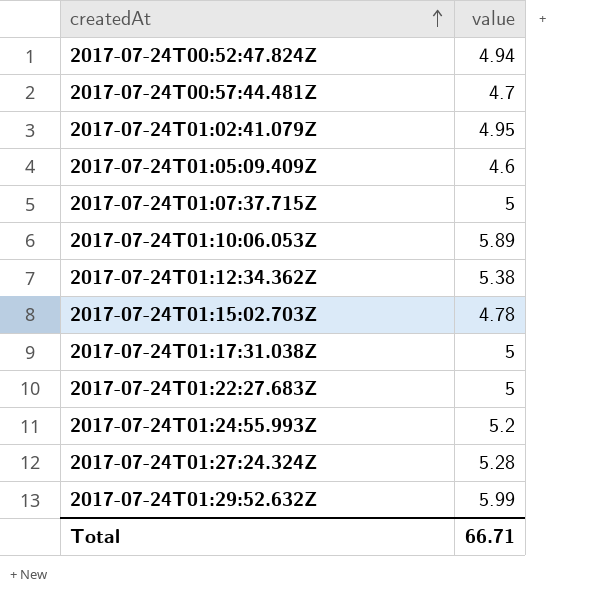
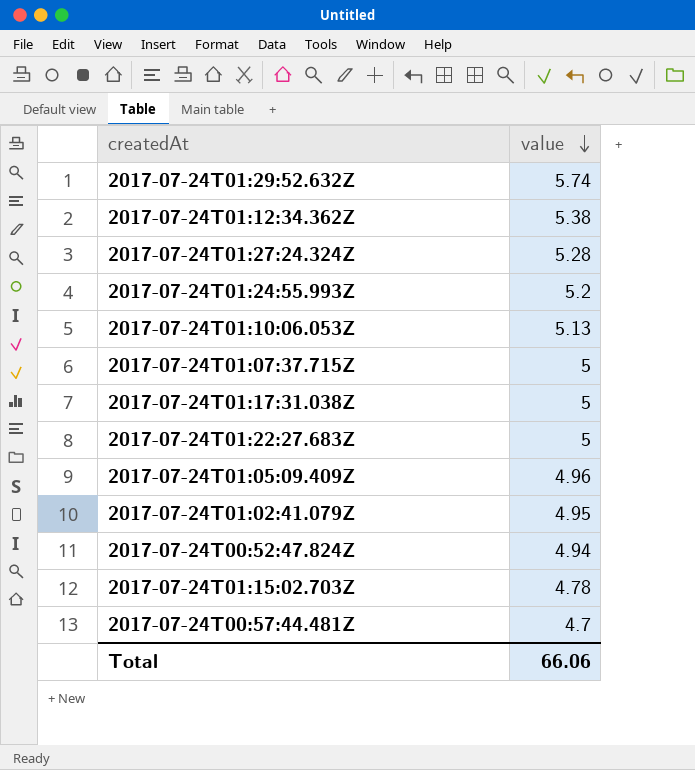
row order: createdAt ascending -> value descending
2017-07-24T01:29:52.632Z | value: 5.99 -> 5.74
2017-07-24T01:10:06.053Z | value: 5.89 -> 5.13
2017-07-24T01:05:09.409Z | value: 4.6 -> 4.96
Total | value: 66.71 -> 66.06

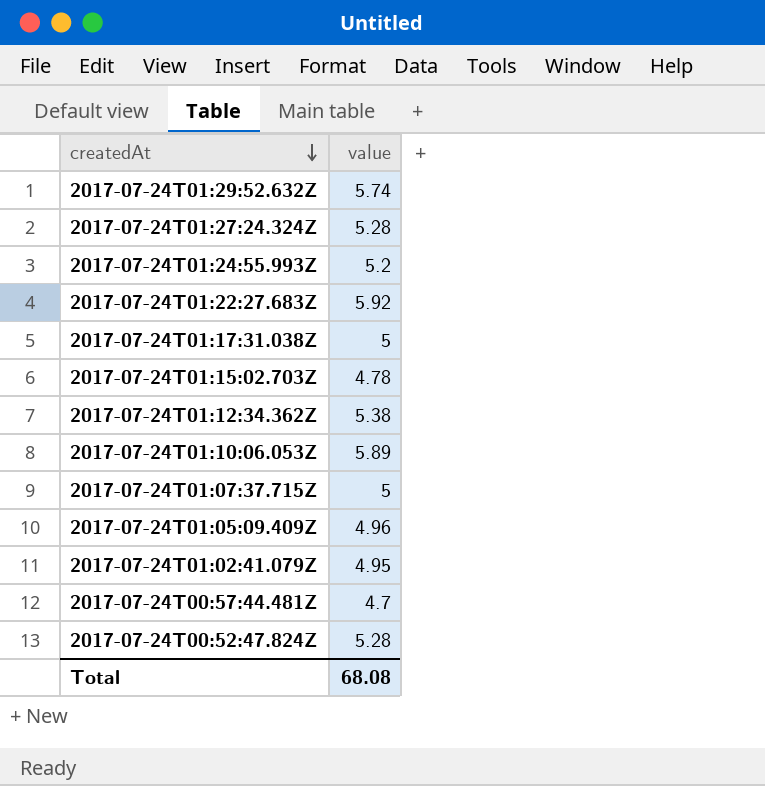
row order: value descending -> createdAt descending
2017-07-24T01:22:27.683Z | value: 5 -> 5.92
2017-07-24T01:10:06.053Z | value: 5.13 -> 5.89
2017-07-24T00:52:47.824Z | value: 4.94 -> 5.28
Total | value: 66.06 -> 68.08

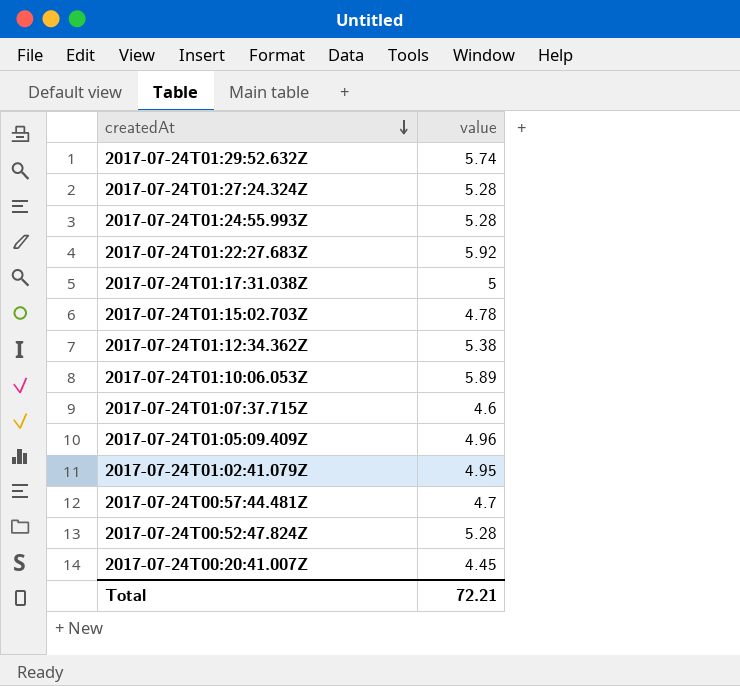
2017-07-24T01:24:55.993Z | value: 5.2 -> 5.28
2017-07-24T01:07:37.715Z | value: 5 -> 4.6
row 2017-07-24T00:20:41.007Z: none -> 4.45
Total | value: 68.08 -> 72.21

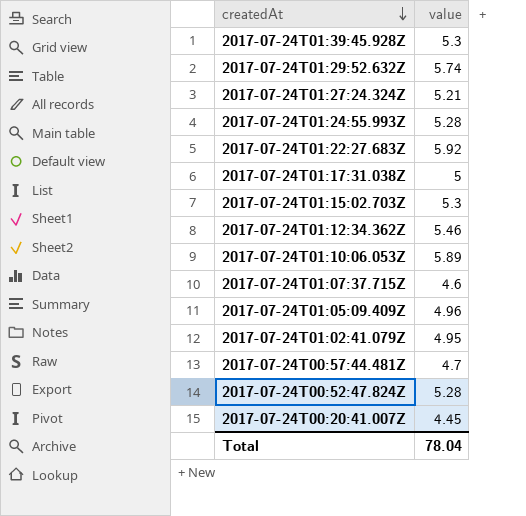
row 2017-07-24T01:39:45.928Z: none -> 5.3
2017-07-24T01:27:24.324Z | value: 5.28 -> 5.21
2017-07-24T01:15:02.703Z | value: 4.78 -> 5.3
2017-07-24T01:12:34.362Z | value: 5.38 -> 5.46
Total | value: 72.21 -> 78.04

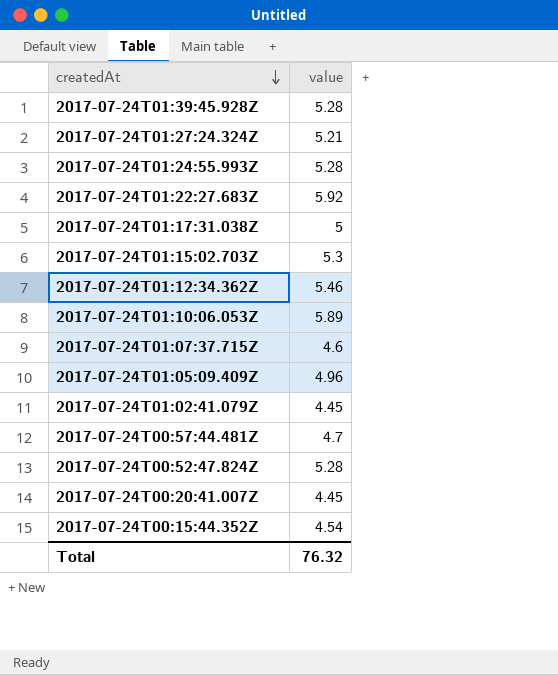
row 2017-07-24T01:29:52.632Z: 5.74 -> none
2017-07-24T01:39:45.928Z | value: 5.3 -> 5.28
2017-07-24T01:02:41.079Z | value: 4.95 -> 4.45
row 2017-07-24T00:15:44.352Z: none -> 4.54
Total | value: 78.04 -> 76.32

